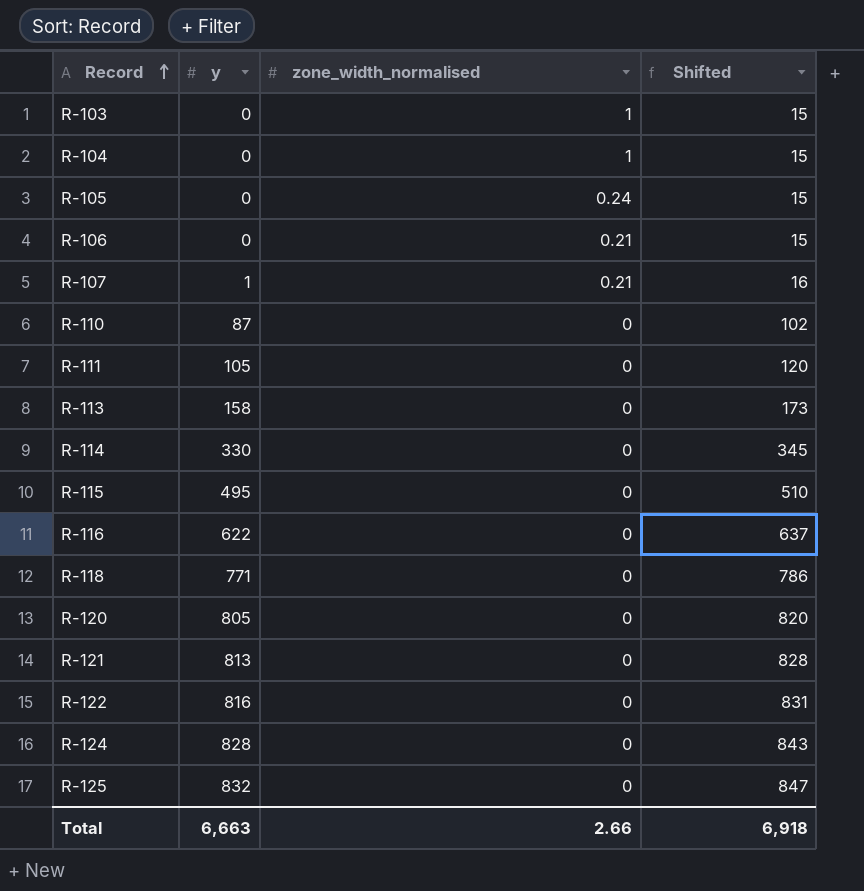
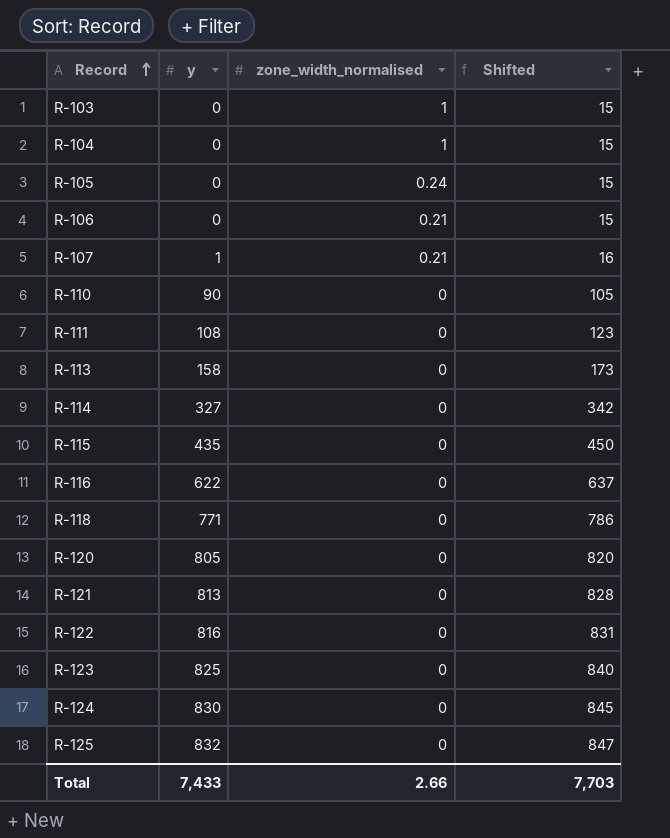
R-110 | y: 87 -> 90
R-110 | Shifted: 102 -> 105
R-111 | y: 105 -> 108
R-111 | Shifted: 120 -> 123
R-114 | y: 330 -> 327
R-114 | Shifted: 345 -> 342
R-115 | y: 495 -> 435
R-115 | Shifted: 510 -> 450
row R-123: none -> 825 | 0 | 840
R-124 | y: 828 -> 830
R-124 | Shifted: 843 -> 845
Total | y: 6,663 -> 7,433
Total | Shifted: 6,918 -> 7,703

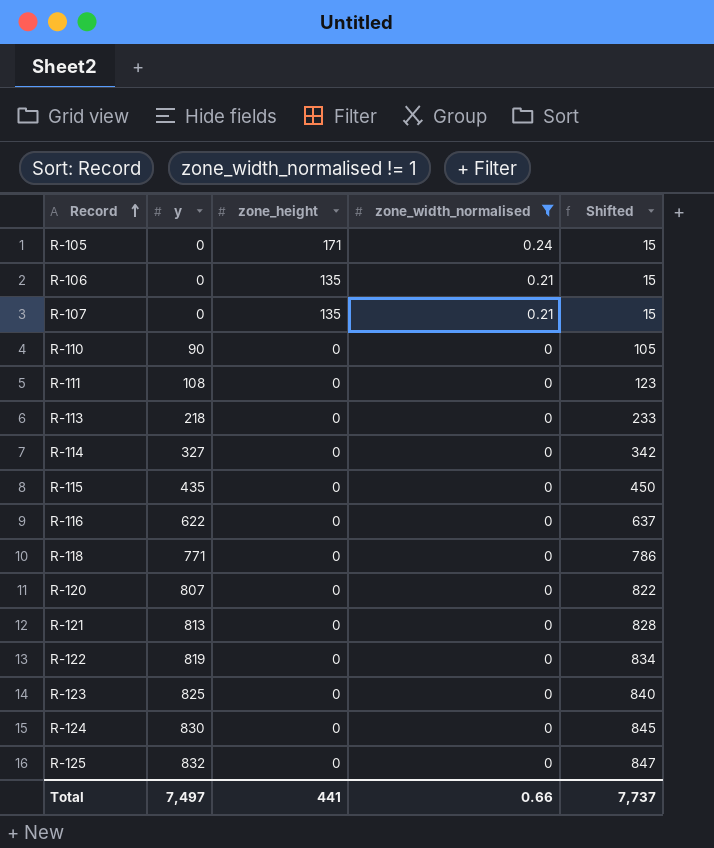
filter: none -> zone_width_normalised != 1
column zone_height | position: none -> 3
R-107 | y: 1 -> 0
R-107 | Shifted: 16 -> 15
R-113 | y: 158 -> 218
R-113 | Shifted: 173 -> 233
R-120 | y: 805 -> 807
R-120 | Shifted: 820 -> 822
R-122 | y: 816 -> 819
R-122 | Shifted: 831 -> 834
Total | y: 7,433 -> 7,497
Total | zone_width_normalised: 2.66 -> 0.66
Total | Shifted: 7,703 -> 7,737

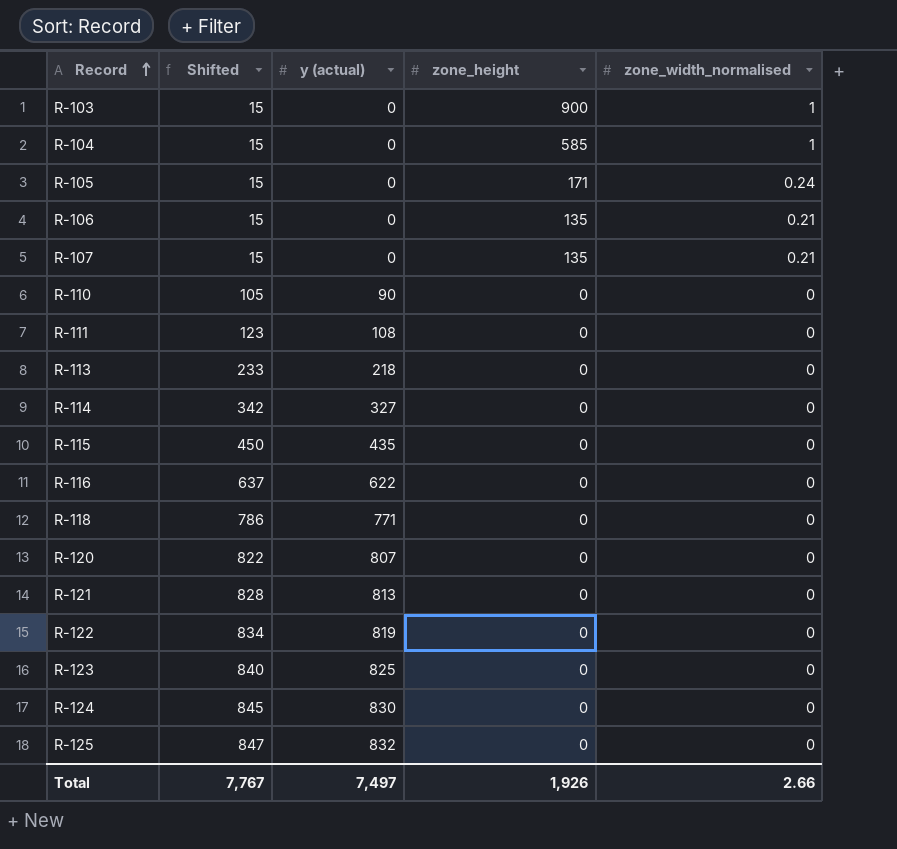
filter: zone_width_normalised != 1 -> none
column Shifted | position: 5 -> 2
column name: y -> y (actual)
Total | Shifted: 7,737 -> 7,767
Total | zone_height: 441 -> 1,926
Total | zone_width_normalised: 0.66 -> 2.66

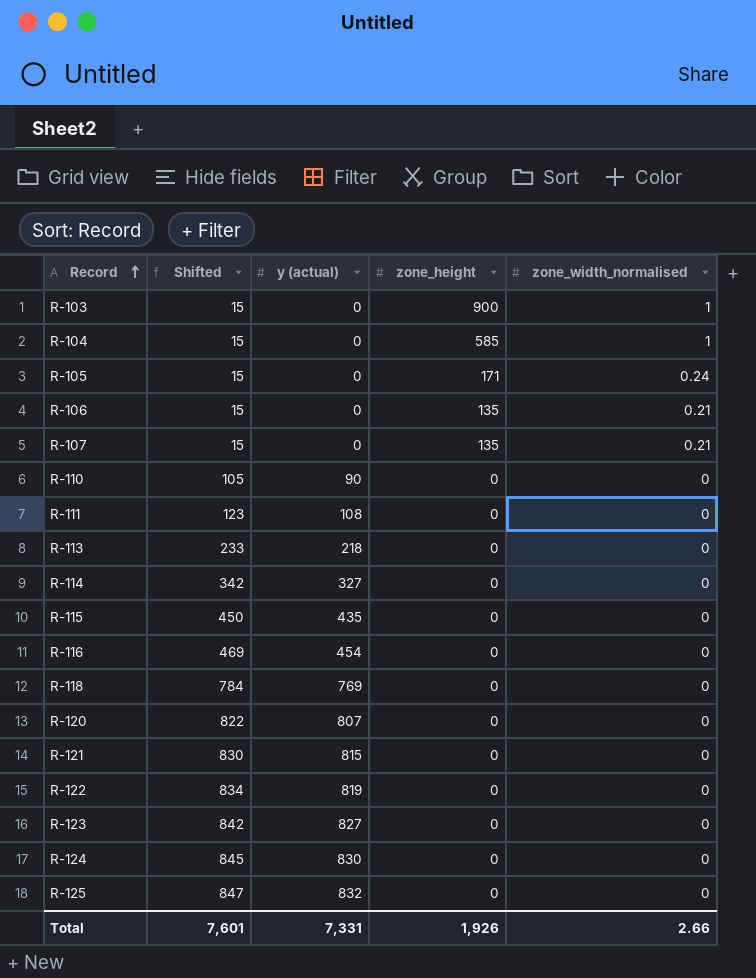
R-116 | Shifted: 637 -> 469
R-116 | y (actual): 622 -> 454
R-118 | Shifted: 786 -> 784
R-118 | y (actual): 771 -> 769
R-121 | Shifted: 828 -> 830
R-121 | y (actual): 813 -> 815
R-123 | Shifted: 840 -> 842
R-123 | y (actual): 825 -> 827
Total | Shifted: 7,767 -> 7,601
Total | y (actual): 7,497 -> 7,331

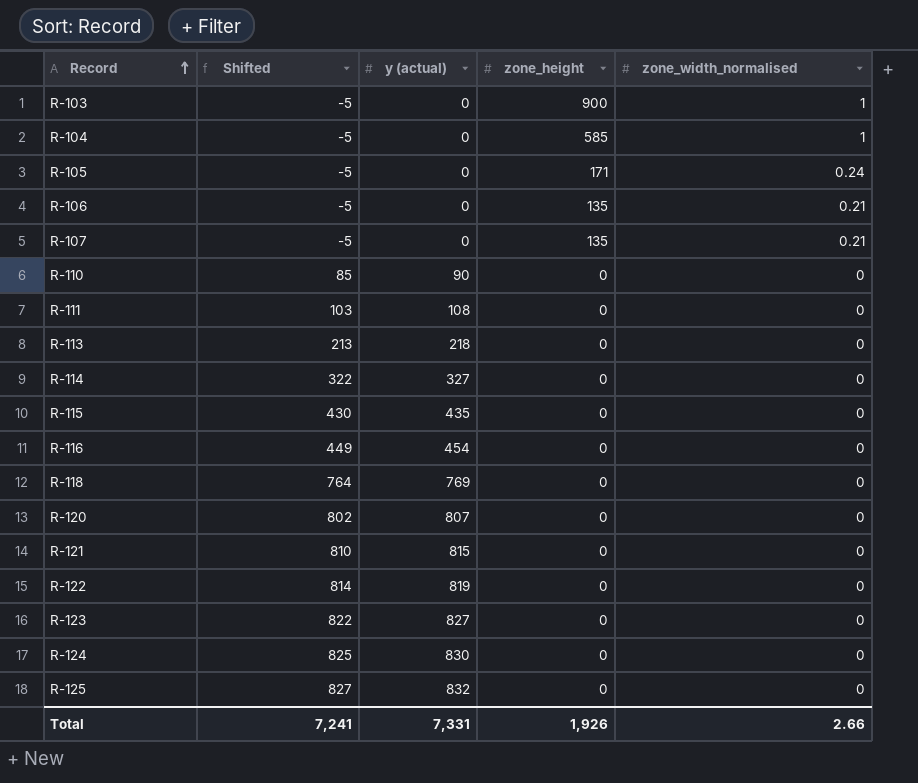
column Shifted | formula: [y (actual)] + 15 -> [y (actual)] - 5
Total | Shifted: 7,601 -> 7,241

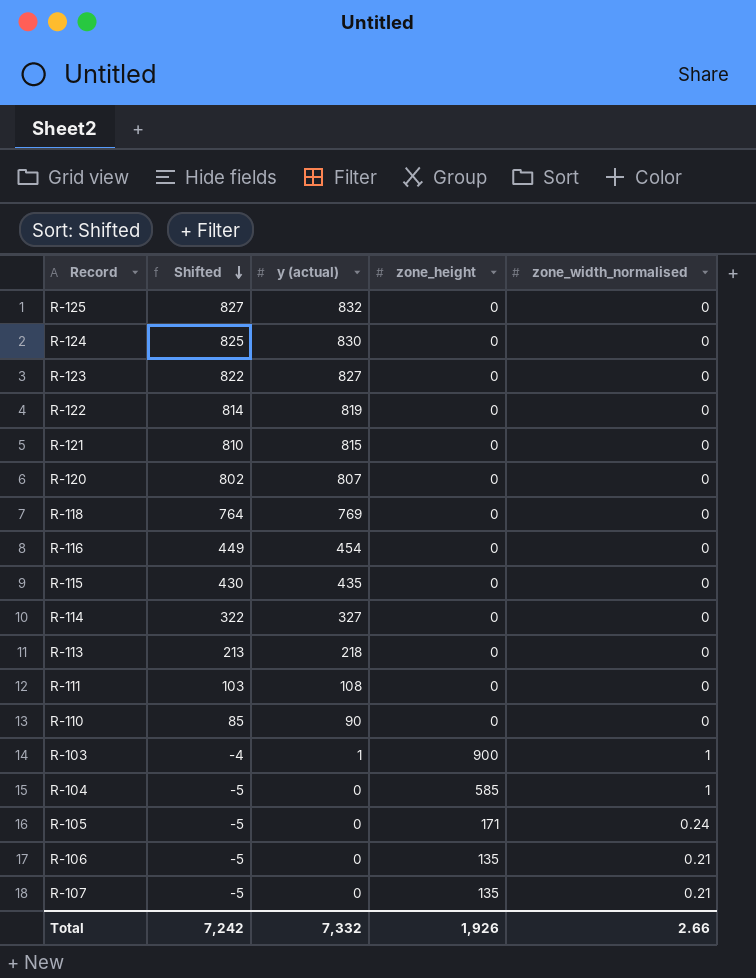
row order: Record ascending -> Shifted descending
R-103 | Shifted: -5 -> -4
R-103 | y (actual): 0 -> 1
Total | Shifted: 7,241 -> 7,242
Total | y (actual): 7,331 -> 7,332

